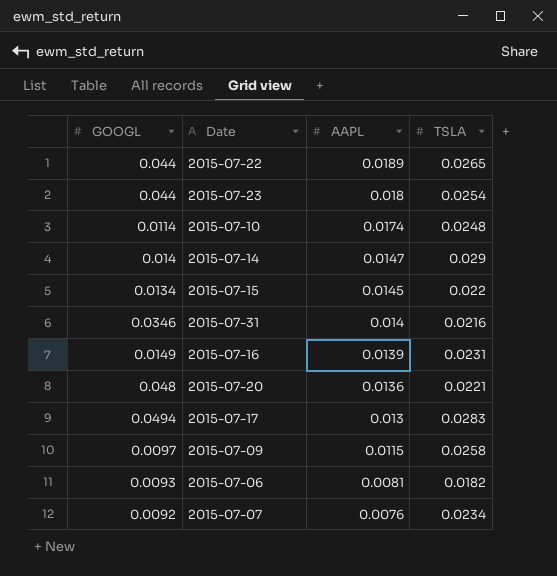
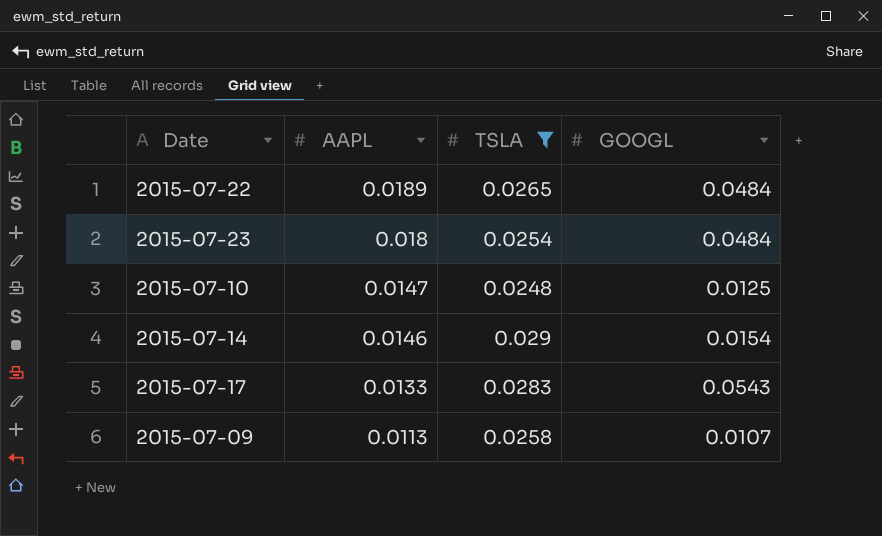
filter: none -> TSLA >= 0.0248
column GOOGL | position: 1 -> 4
2015-07-22 | GOOGL: 0.044 -> 0.0484
2015-07-23 | GOOGL: 0.044 -> 0.0484
2015-07-10 | AAPL: 0.0174 -> 0.0147
2015-07-10 | GOOGL: 0.0114 -> 0.0125
2015-07-14 | AAPL: 0.0147 -> 0.0146
2015-07-14 | GOOGL: 0.014 -> 0.0154
2015-07-17 | AAPL: 0.013 -> 0.0133
2015-07-17 | GOOGL: 0.0494 -> 0.0543
2015-07-09 | AAPL: 0.0115 -> 0.0113
2015-07-09 | GOOGL: 0.0097 -> 0.0107

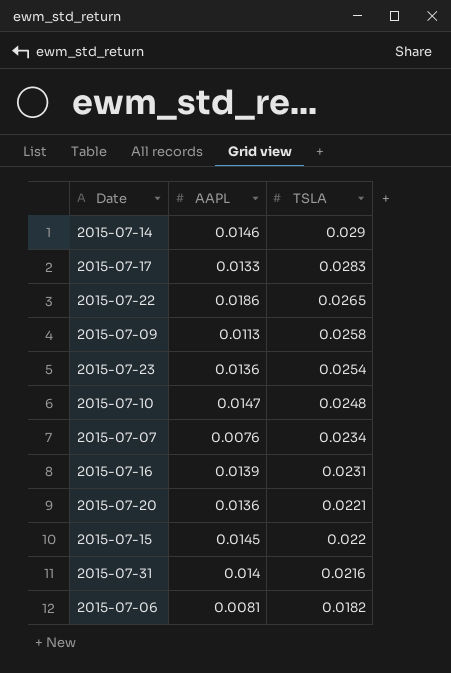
filter: TSLA >= 0.0248 -> none
row order: AAPL descending -> TSLA descending
column GOOGL | position: 4 -> none
2015-07-22 | AAPL: 0.0189 -> 0.0186
2015-07-23 | AAPL: 0.018 -> 0.0136

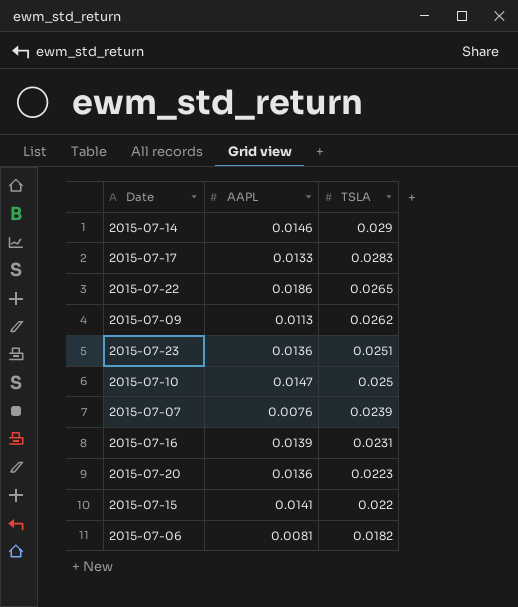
row 2015-07-31: 0.014 | 0.0216 -> none
2015-07-09 | TSLA: 0.0258 -> 0.0262
2015-07-23 | TSLA: 0.0254 -> 0.0251
2015-07-10 | TSLA: 0.0248 -> 0.025
2015-07-07 | TSLA: 0.0234 -> 0.0239
2015-07-20 | TSLA: 0.0221 -> 0.0223
2015-07-15 | AAPL: 0.0145 -> 0.0141

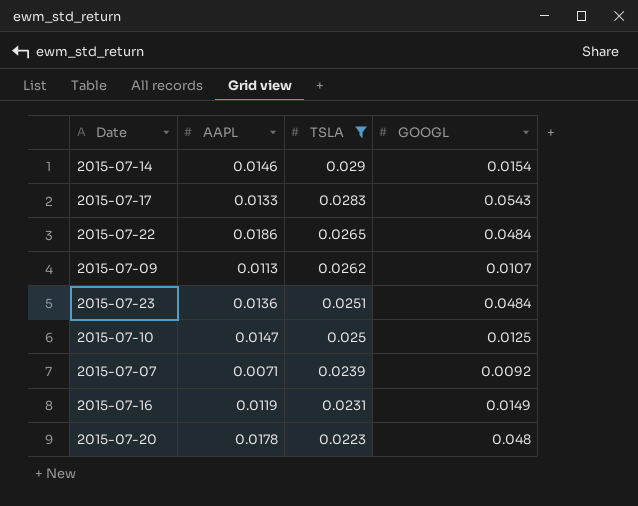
filter: none -> TSLA >= 0.0223
column GOOGL | position: none -> 4
2015-07-07 | AAPL: 0.0076 -> 0.0071
2015-07-16 | AAPL: 0.0139 -> 0.0119
2015-07-20 | AAPL: 0.0136 -> 0.0178

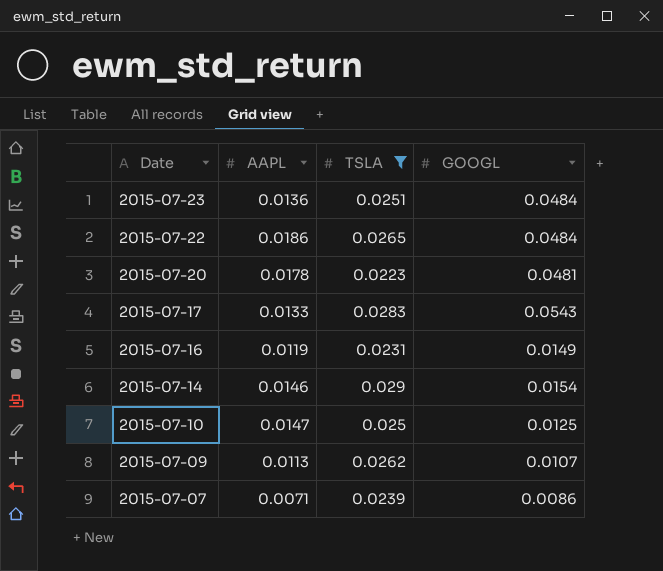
row order: TSLA descending -> Date descending
2015-07-20 | GOOGL: 0.048 -> 0.0481
2015-07-07 | GOOGL: 0.0092 -> 0.0086

